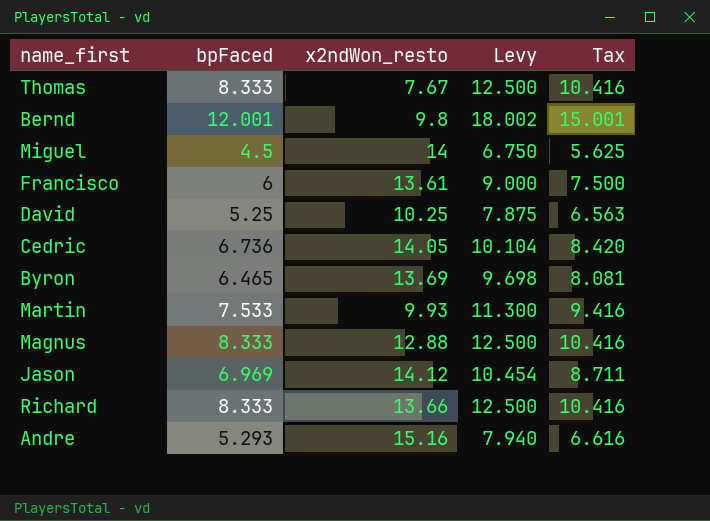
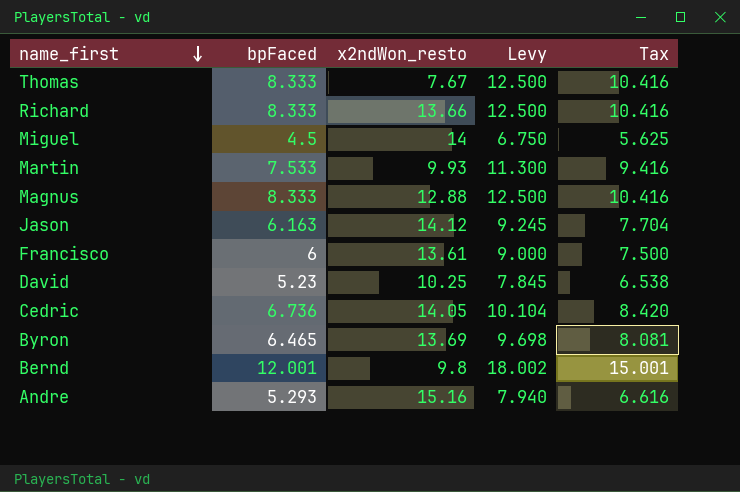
row order: none -> name_first descending
Jason | bpFaced: 6.969 -> 6.163
Jason | Levy: 10.454 -> 9.245
Jason | Tax: 8.711 -> 7.704
David | bpFaced: 5.25 -> 5.23
David | Levy: 7.875 -> 7.845
David | Tax: 6.563 -> 6.538

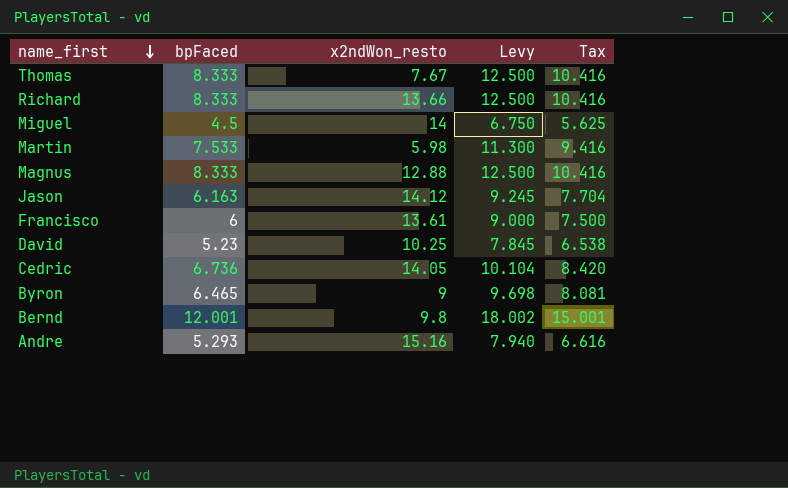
Martin | x2ndWon_resto: 9.93 -> 5.98
Byron | x2ndWon_resto: 13.69 -> 9

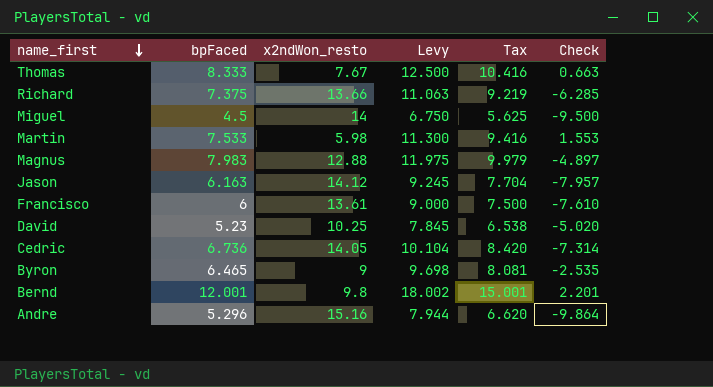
column Check | formula: none -> [bpFaced] - [x2ndWon_resto]
Richard | bpFaced: 8.333 -> 7.375
Richard | Levy: 12.500 -> 11.063
Richard | Tax: 10.416 -> 9.219
Magnus | bpFaced: 8.333 -> 7.983
Magnus | Levy: 12.500 -> 11.975
Magnus | Tax: 10.416 -> 9.979
Andre | bpFaced: 5.293 -> 5.296
Andre | Levy: 7.940 -> 7.944
Andre | Tax: 6.616 -> 6.620

